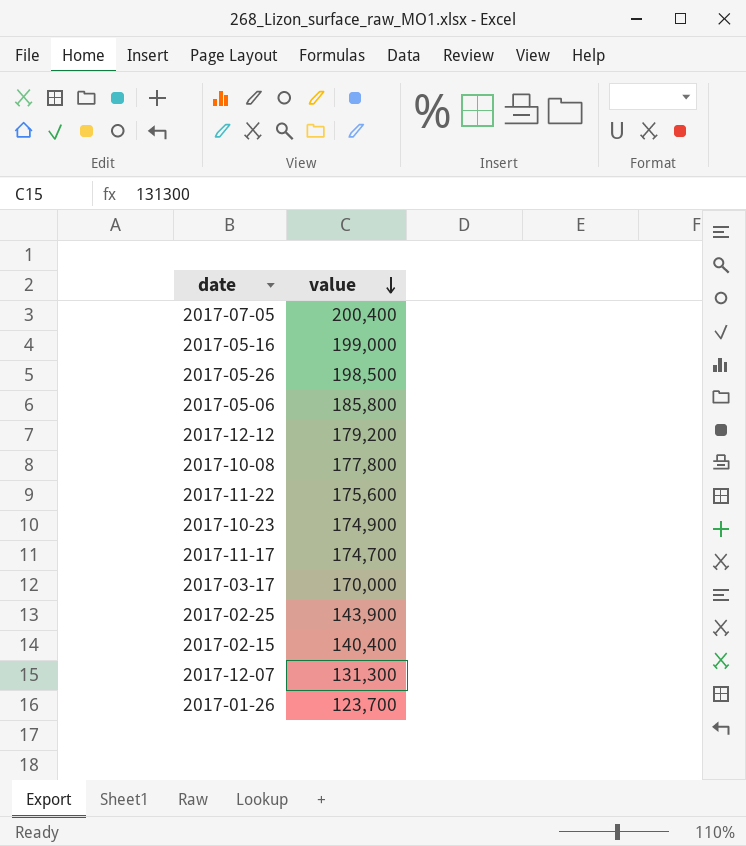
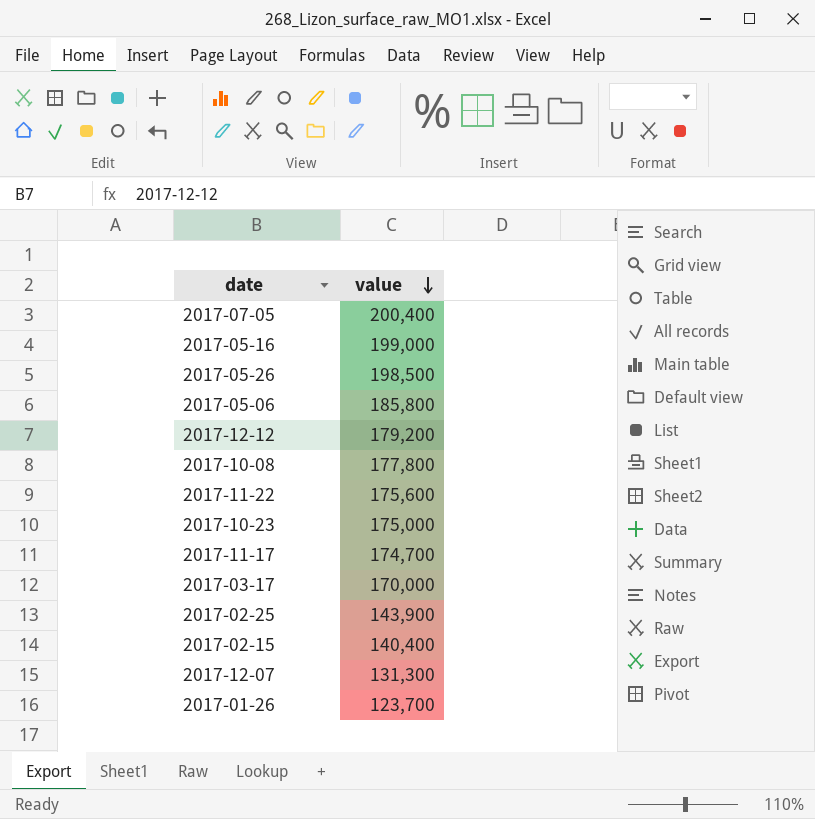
2017-10-23 | value: 174,900 -> 175,000

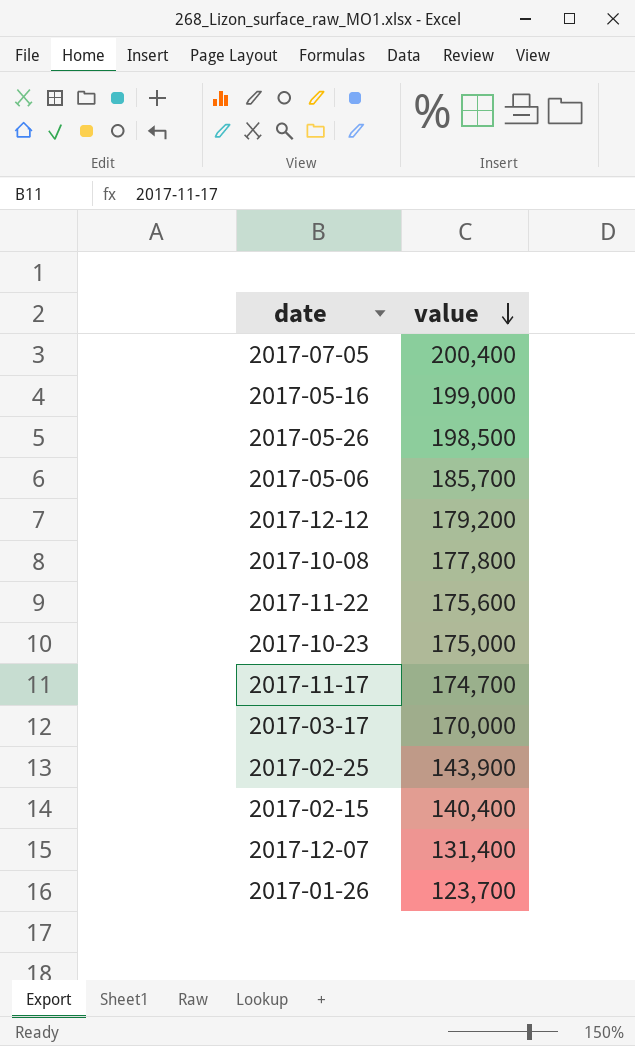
2017-05-06 | value: 185,800 -> 185,700
2017-12-07 | value: 131,300 -> 131,400

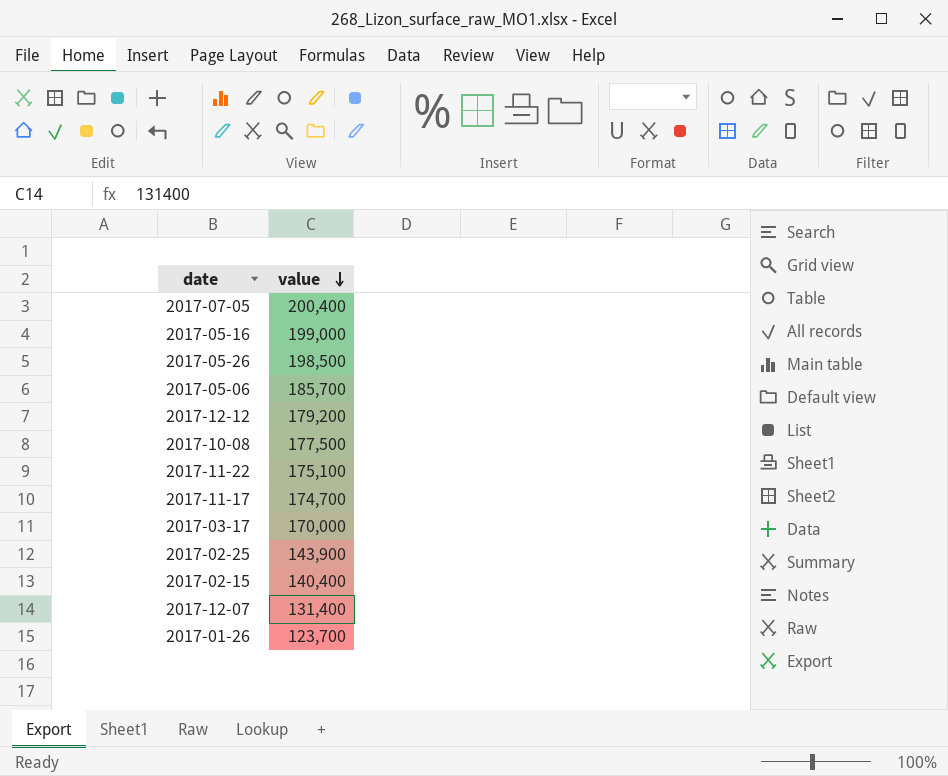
row 2017-10-23: 175,000 -> none
2017-10-08 | value: 177,800 -> 177,500
2017-11-22 | value: 175,600 -> 175,100

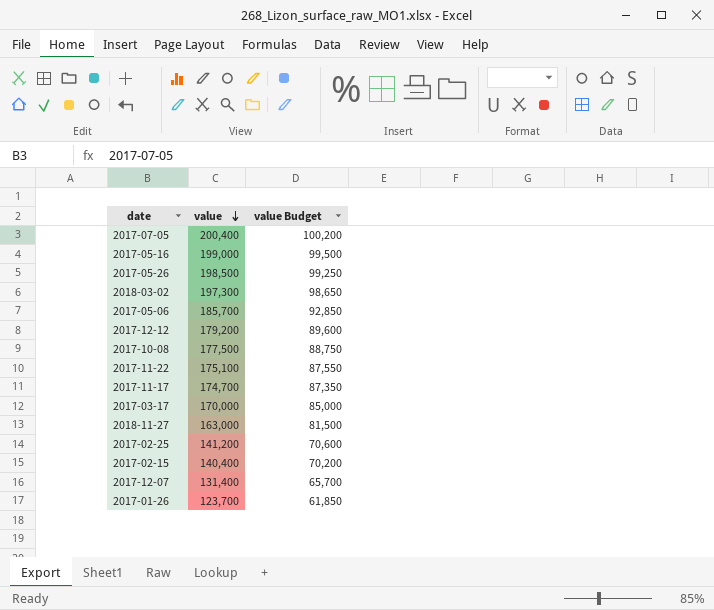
column value Budget | formula: none -> [value] * 0.5
row 2018-03-02: none -> 197,300 | 98,650
row 2018-11-27: none -> 163,000 | 81,500
2017-02-25 | value: 143,900 -> 141,200

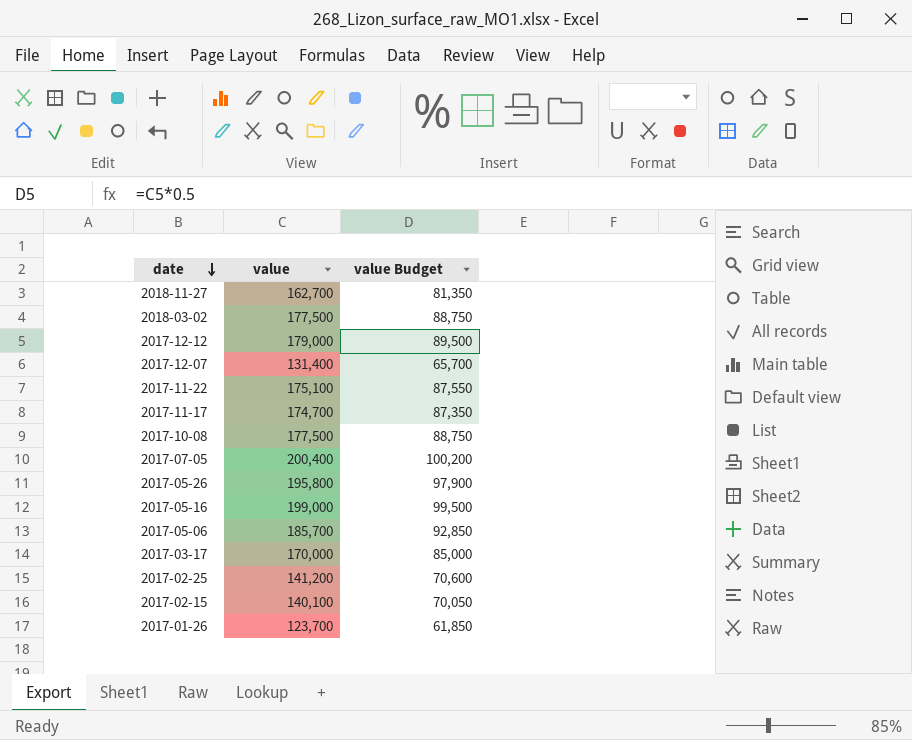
row order: value descending -> date descending
2018-11-27 | value: 163,000 -> 162,700
2018-11-27 | value Budget: 81,500 -> 81,350
2018-03-02 | value: 197,300 -> 177,500
2018-03-02 | value Budget: 98,650 -> 88,750
2017-12-12 | value: 179,200 -> 179,000
2017-12-12 | value Budget: 89,600 -> 89,500
2017-05-26 | value: 198,500 -> 195,800
2017-05-26 | value Budget: 99,250 -> 97,900
2017-02-15 | value: 140,400 -> 140,100
2017-02-15 | value Budget: 70,200 -> 70,050

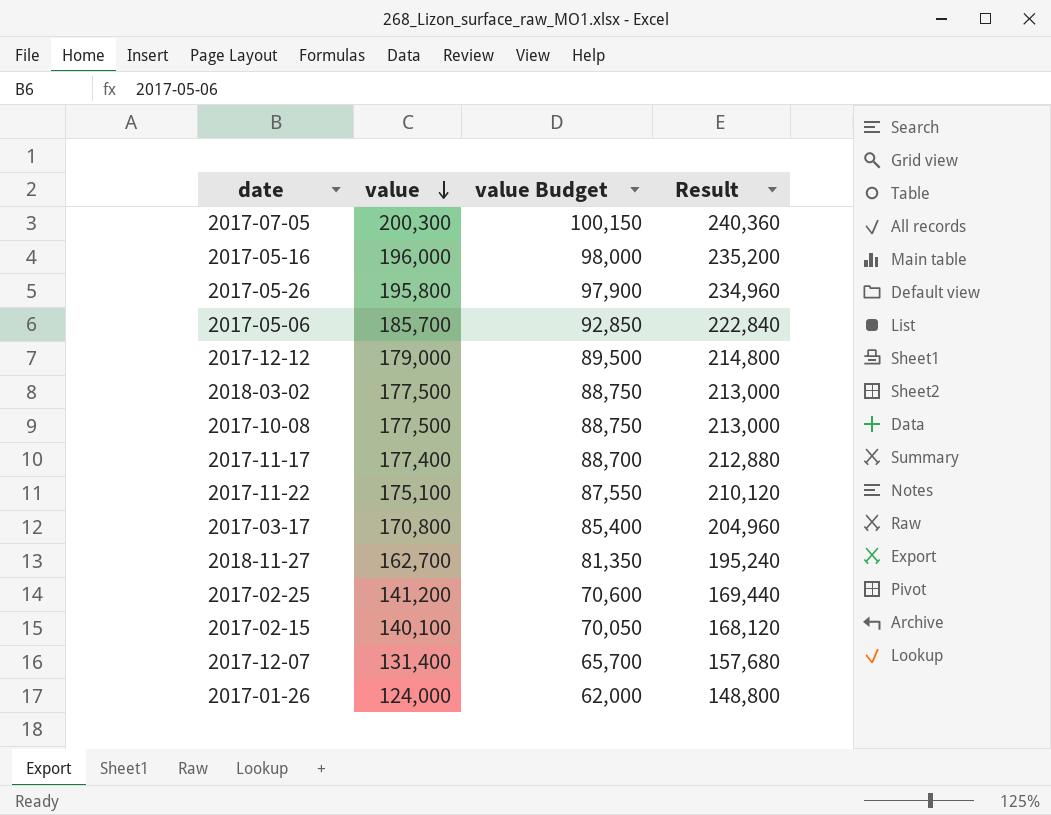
row order: date descending -> value descending
column Result | formula: none -> [value] * 1.2
2017-07-05 | value: 200,400 -> 200,300
2017-07-05 | value Budget: 100,200 -> 100,150
2017-05-16 | value: 199,000 -> 196,000
2017-05-16 | value Budget: 99,500 -> 98,000
2017-11-17 | value: 174,700 -> 177,400
2017-11-17 | value Budget: 87,350 -> 88,700
2017-03-17 | value: 170,000 -> 170,800
2017-03-17 | value Budget: 85,000 -> 85,400
2017-01-26 | value: 123,700 -> 124,000
2017-01-26 | value Budget: 61,850 -> 62,000

